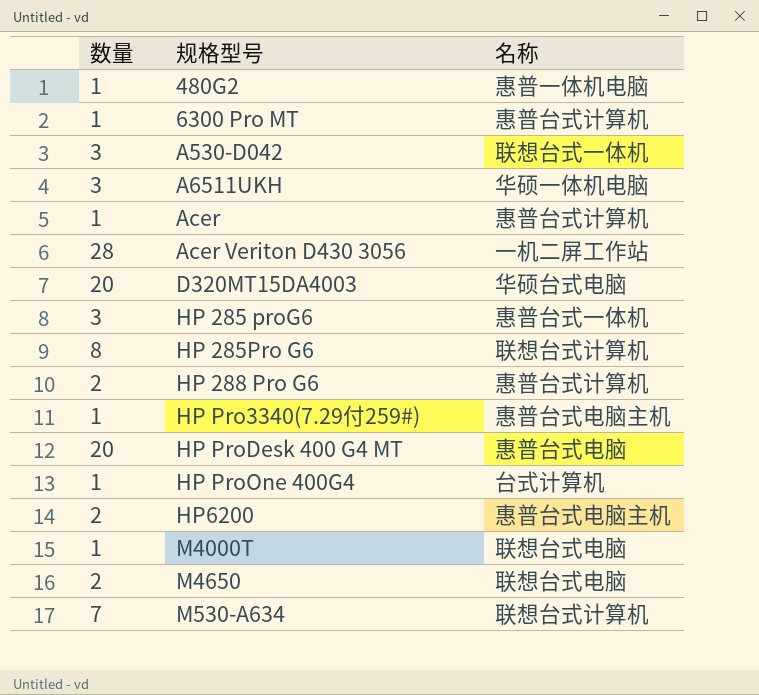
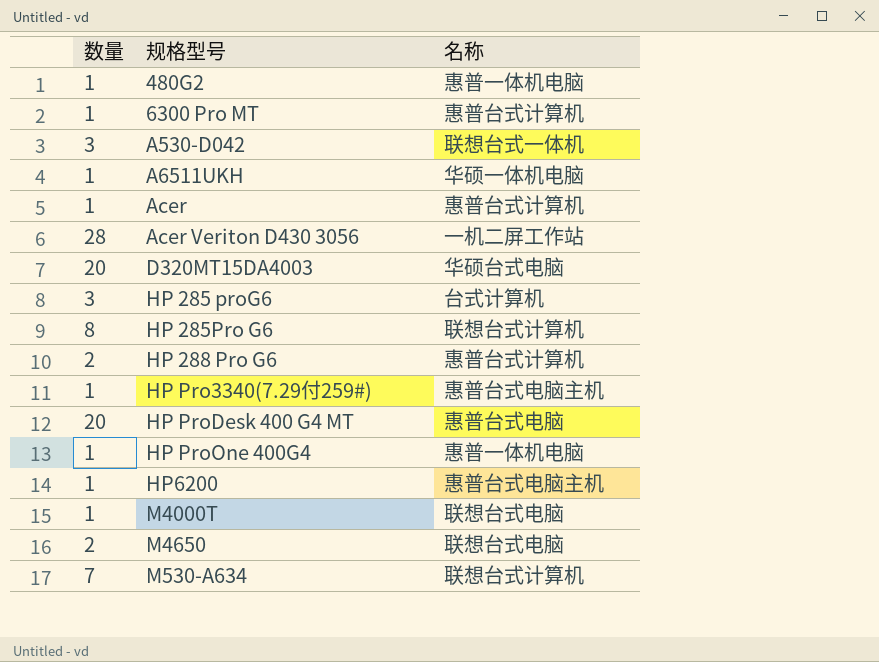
A6511UKH | 数量: 3 -> 1
HP 285 proG6 | 名称: 惠普台式一体机 -> 台式计算机
HP ProOne 400G4 | 名称: 台式计算机 -> 惠普一体机电脑
HP6200 | 数量: 2 -> 1

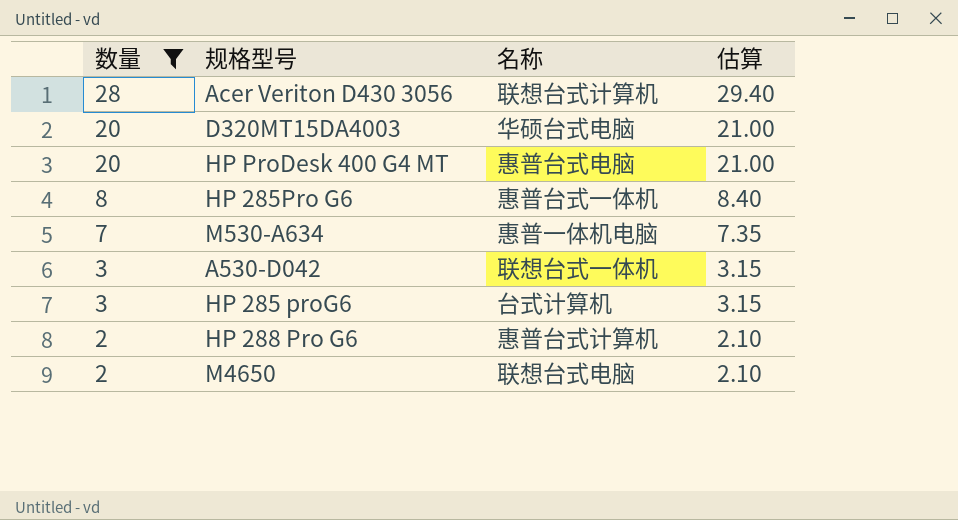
filter: none -> 数量 != 1
row order: none -> 数量 descending
column 估算 | formula: none -> [数量] * 1.05
Acer Veriton D430 3056 | 名称: 一机二屏工作站 -> 联想台式计算机
HP 285Pro G6 | 名称: 联想台式计算机 -> 惠普台式一体机
M530-A634 | 名称: 联想台式计算机 -> 惠普一体机电脑

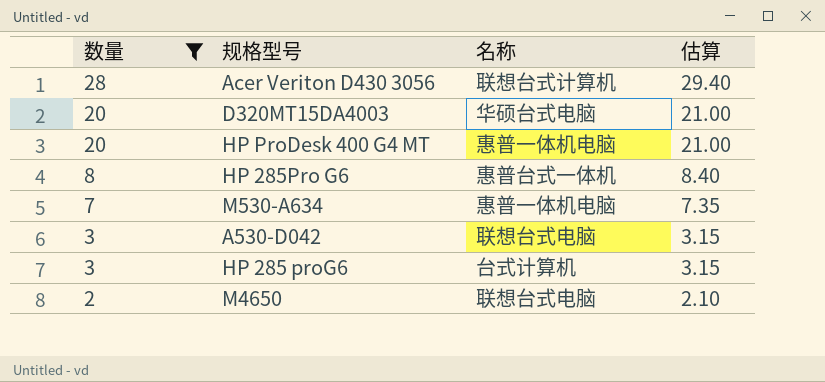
row HP 288 Pro G6: 2 | 惠普台式计算机 | 2.10 -> none
HP ProDesk 400 G4 MT | 名称: 惠普台式电脑 -> 惠普一体机电脑
A530-D042 | 名称: 联想台式一体机 -> 联想台式电脑

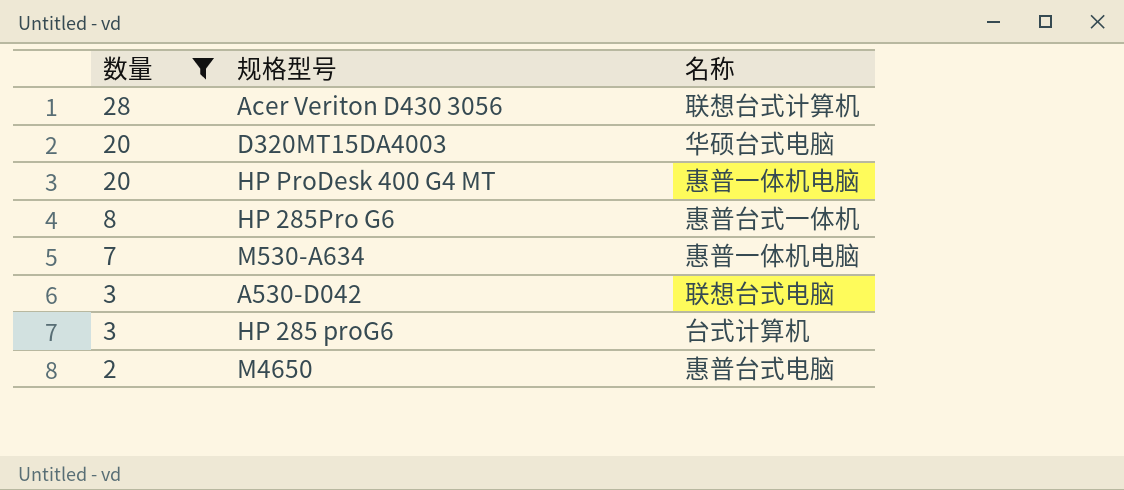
column 估算 | formula: [数量] * 1.05 -> none
M4650 | 名称: 联想台式电脑 -> 惠普台式电脑

